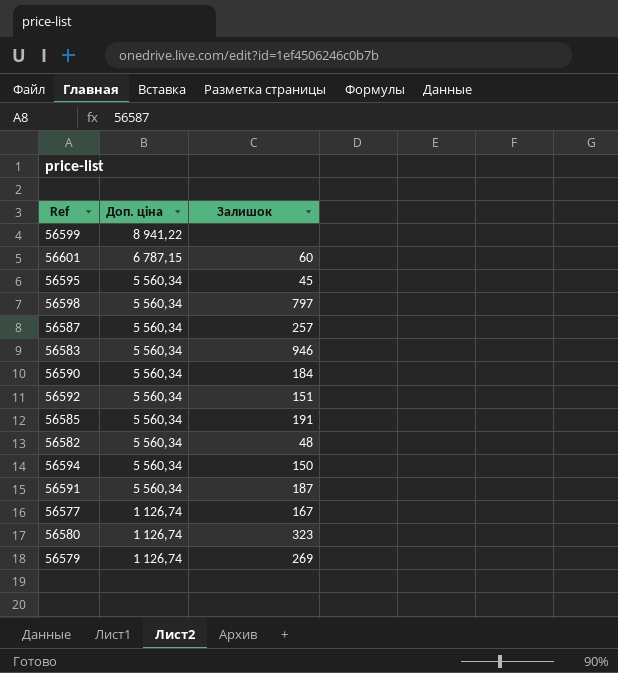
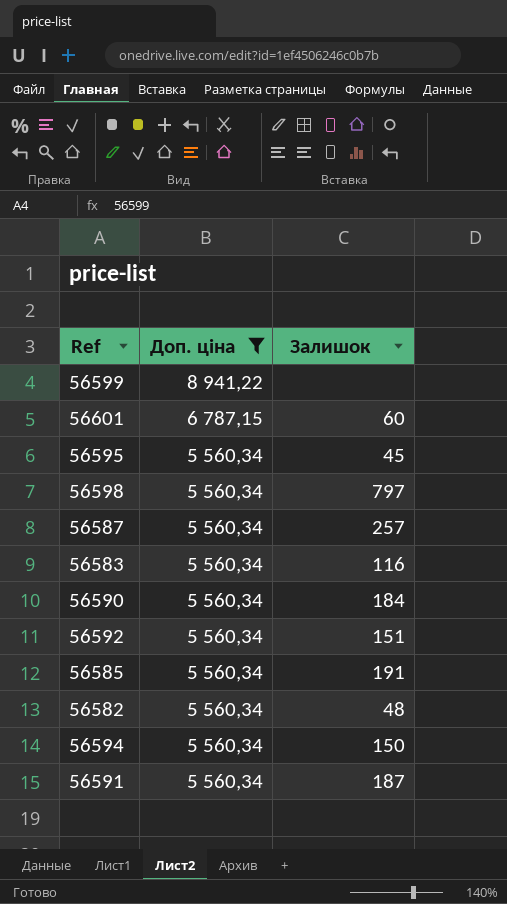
filter: none -> Доп. ціна != 1 126,74
56583 | Залишок: 946 -> 116

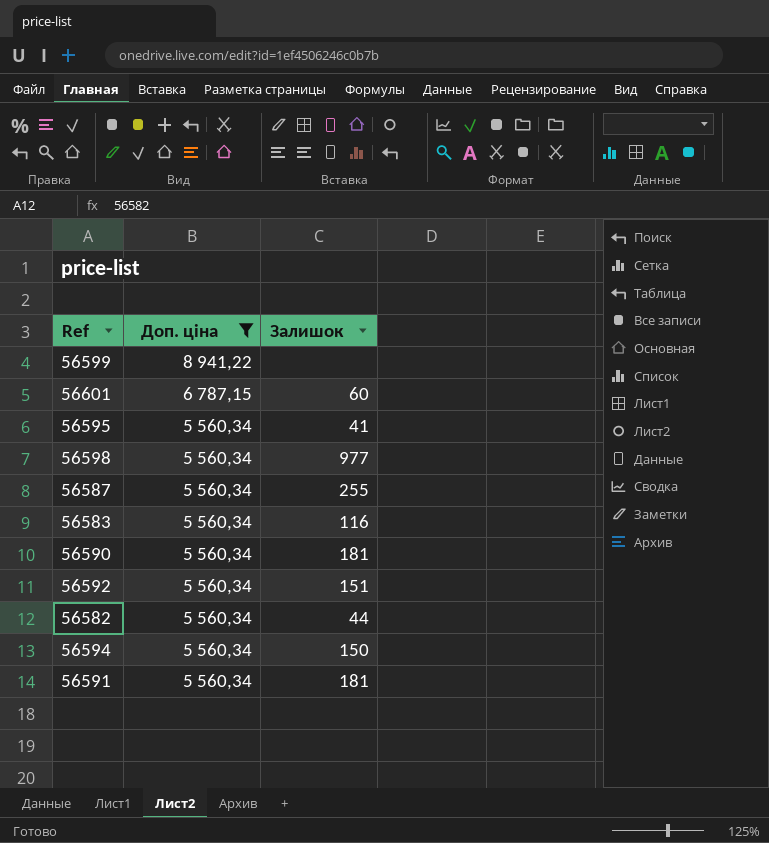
row 56585: 5 560,34 | 191 -> none
56595 | Залишок: 45 -> 41
56598 | Залишок: 797 -> 977
56587 | Залишок: 257 -> 255
56590 | Залишок: 184 -> 181
56582 | Залишок: 48 -> 44
56591 | Залишок: 187 -> 181

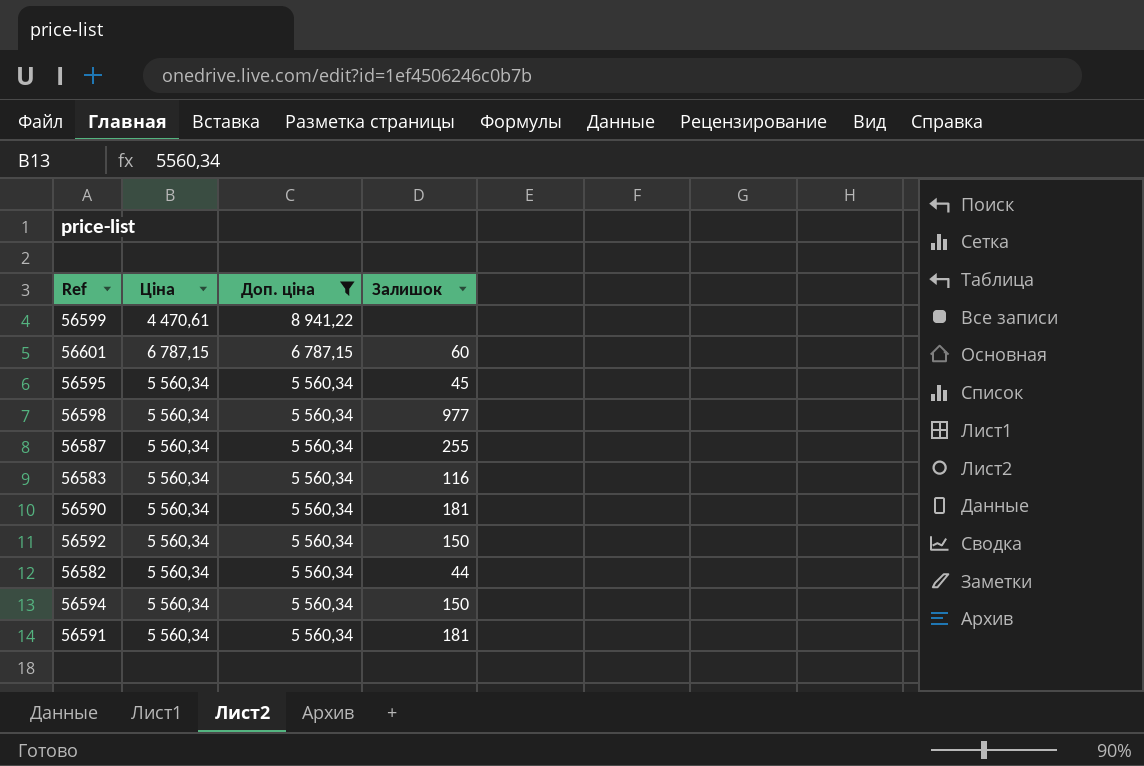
column Ціна | position: none -> 2
56595 | Залишок: 41 -> 45
56592 | Залишок: 151 -> 150

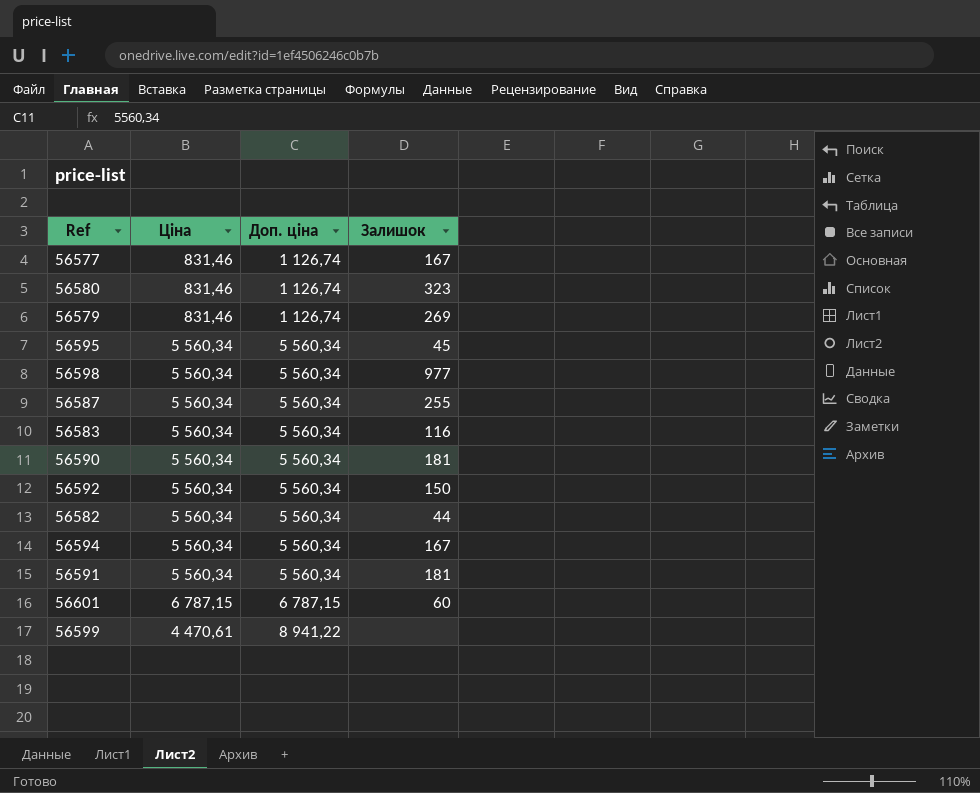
filter: Доп. ціна != 1 126,74 -> none
row order: Доп. ціна descending -> Доп. ціна ascending
56594 | Залишок: 150 -> 167

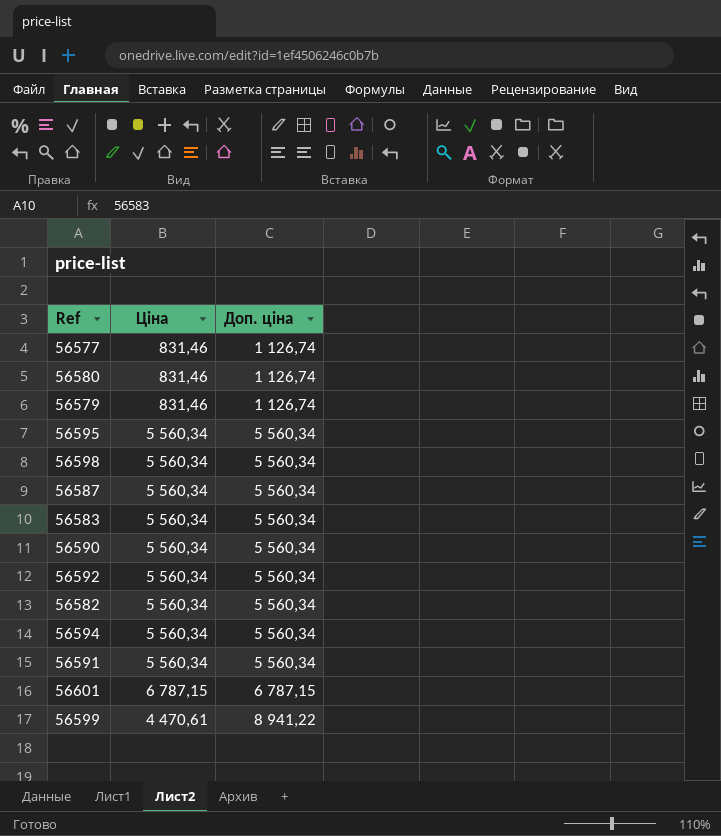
column Залишок | position: 4 -> none

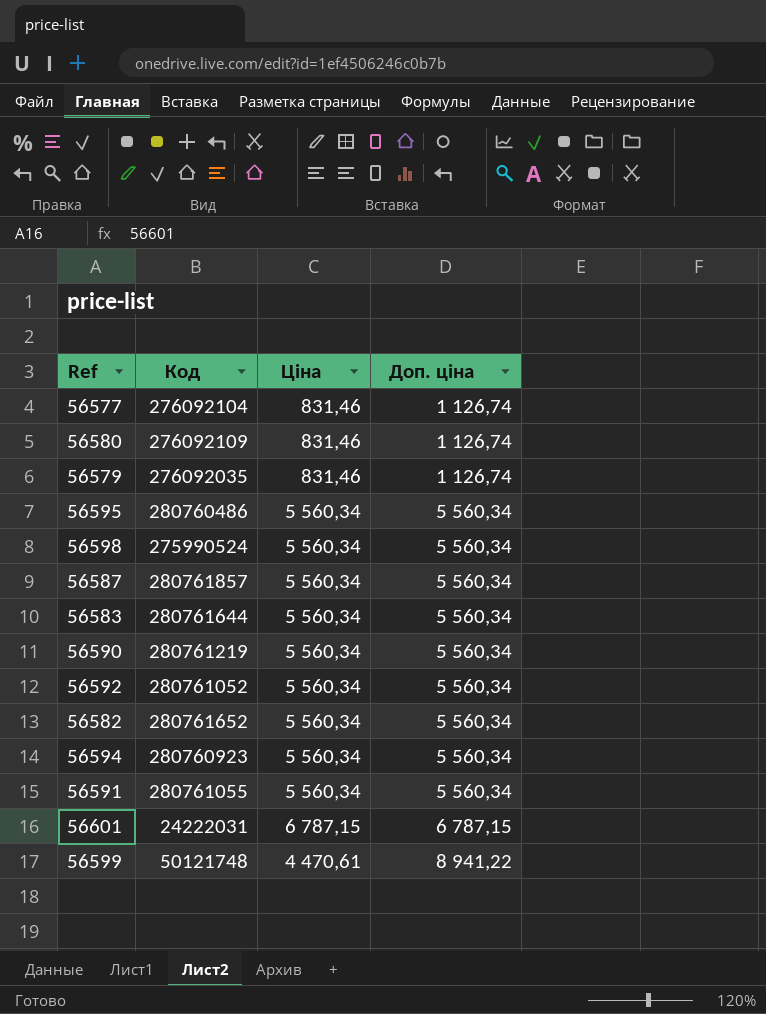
column Код | position: none -> 2

